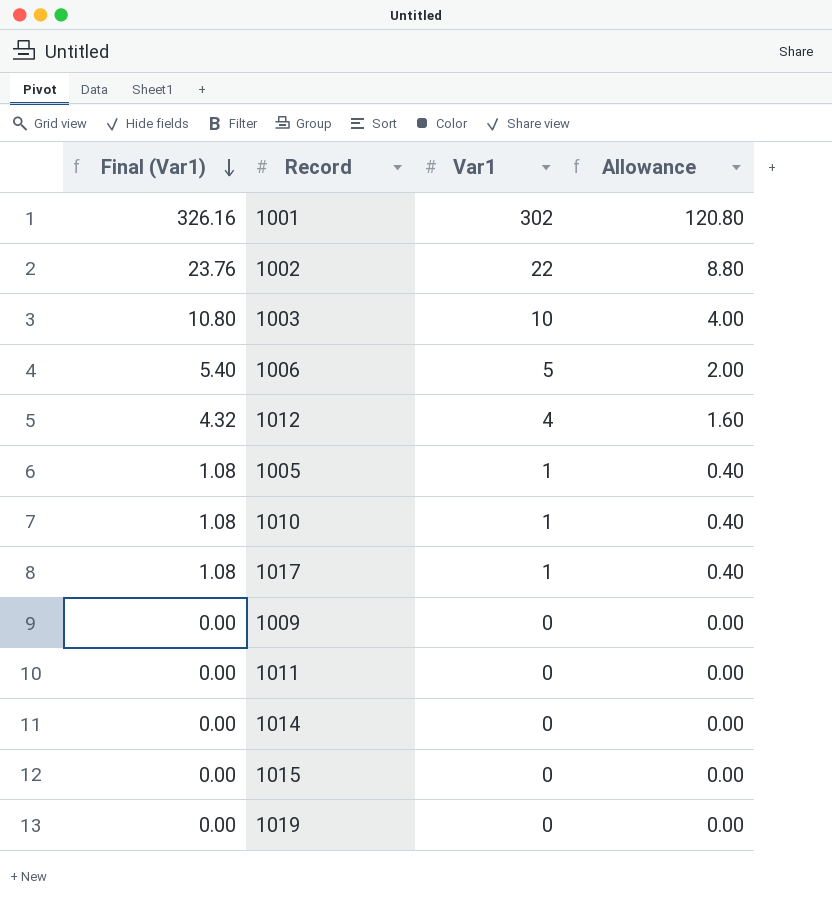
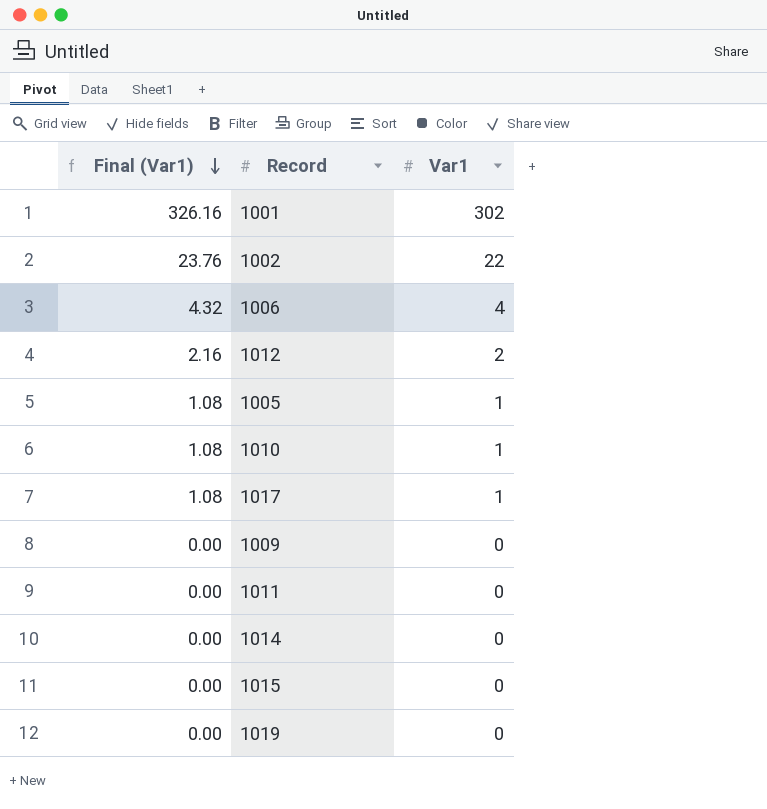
column Allowance | formula: [Var1] * 0.4 -> none
row 1003: 10.80 | 10 | 4.00 -> none
1006 | Final (Var1): 5.40 -> 4.32
1006 | Var1: 5 -> 4
1012 | Final (Var1): 4.32 -> 2.16
1012 | Var1: 4 -> 2

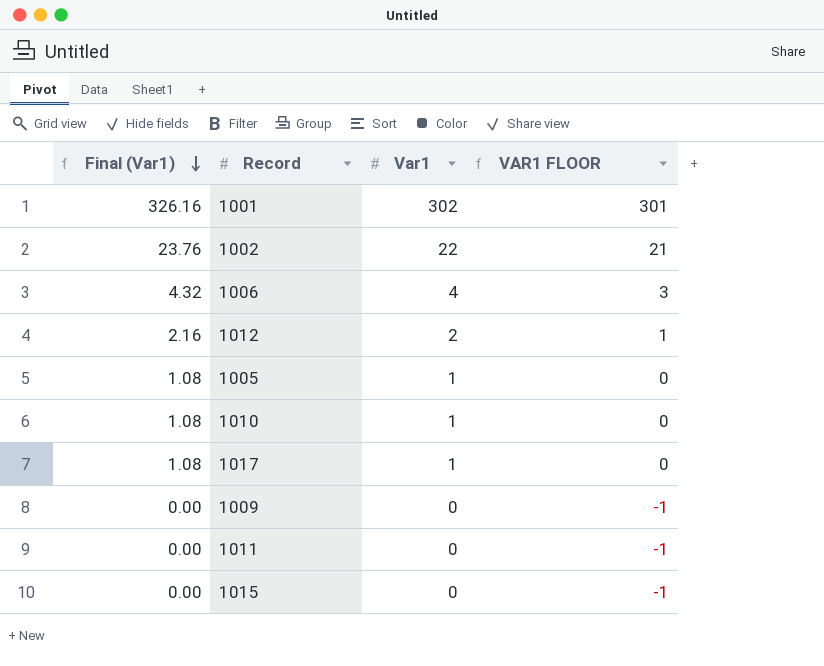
column VAR1 FLOOR | formula: none -> [Var1] - 1
row 1014: 0.00 | 0 -> none
row 1019: 0.00 | 0 -> none

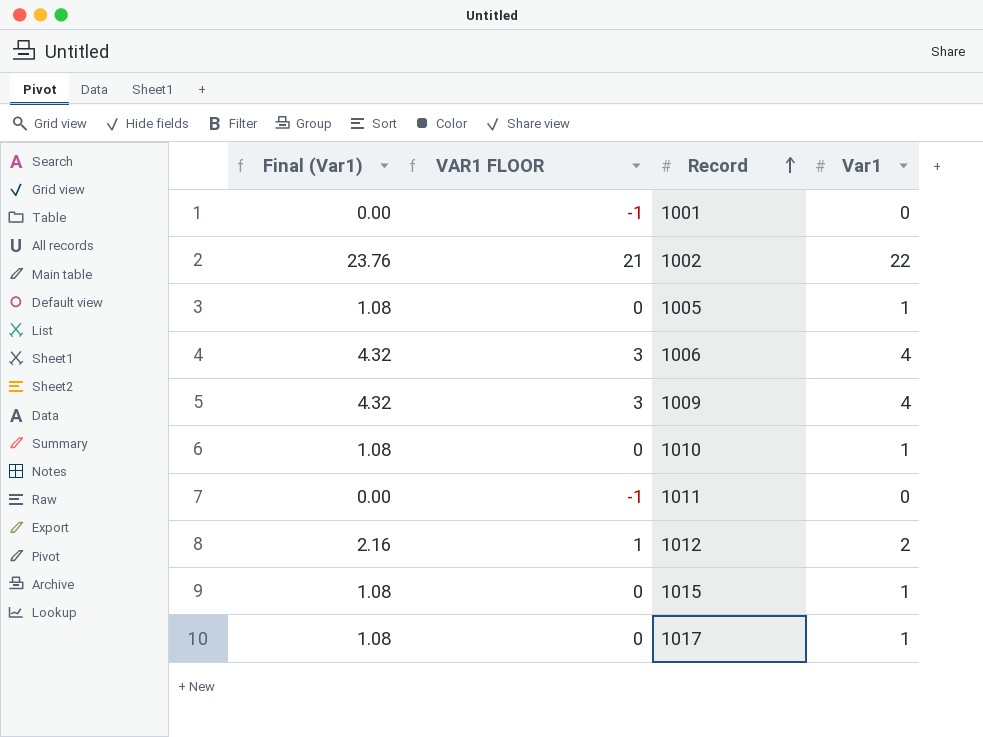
row order: Final (Var1) descending -> Record ascending
column VAR1 FLOOR | position: 4 -> 2
1001 | Final (Var1): 326.16 -> 0.00
1001 | VAR1 FLOOR: 301 -> -1
1001 | Var1: 302 -> 0
1009 | Final (Var1): 0.00 -> 4.32
1009 | VAR1 FLOOR: -1 -> 3
1009 | Var1: 0 -> 4
1015 | Final (Var1): 0.00 -> 1.08
1015 | VAR1 FLOOR: -1 -> 0
1015 | Var1: 0 -> 1

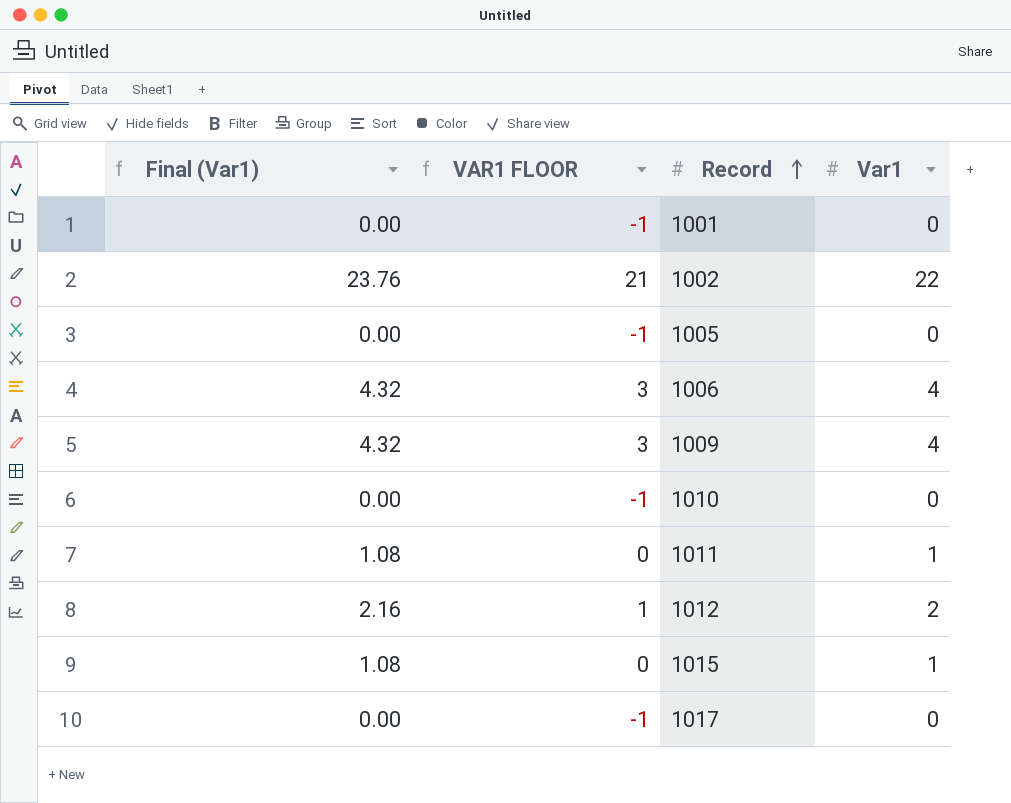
1005 | Final (Var1): 1.08 -> 0.00
1005 | VAR1 FLOOR: 0 -> -1
1005 | Var1: 1 -> 0
1010 | Final (Var1): 1.08 -> 0.00
1010 | VAR1 FLOOR: 0 -> -1
1010 | Var1: 1 -> 0
1011 | Final (Var1): 0.00 -> 1.08
1011 | VAR1 FLOOR: -1 -> 0
1011 | Var1: 0 -> 1
1017 | Final (Var1): 1.08 -> 0.00
1017 | VAR1 FLOOR: 0 -> -1
1017 | Var1: 1 -> 0

